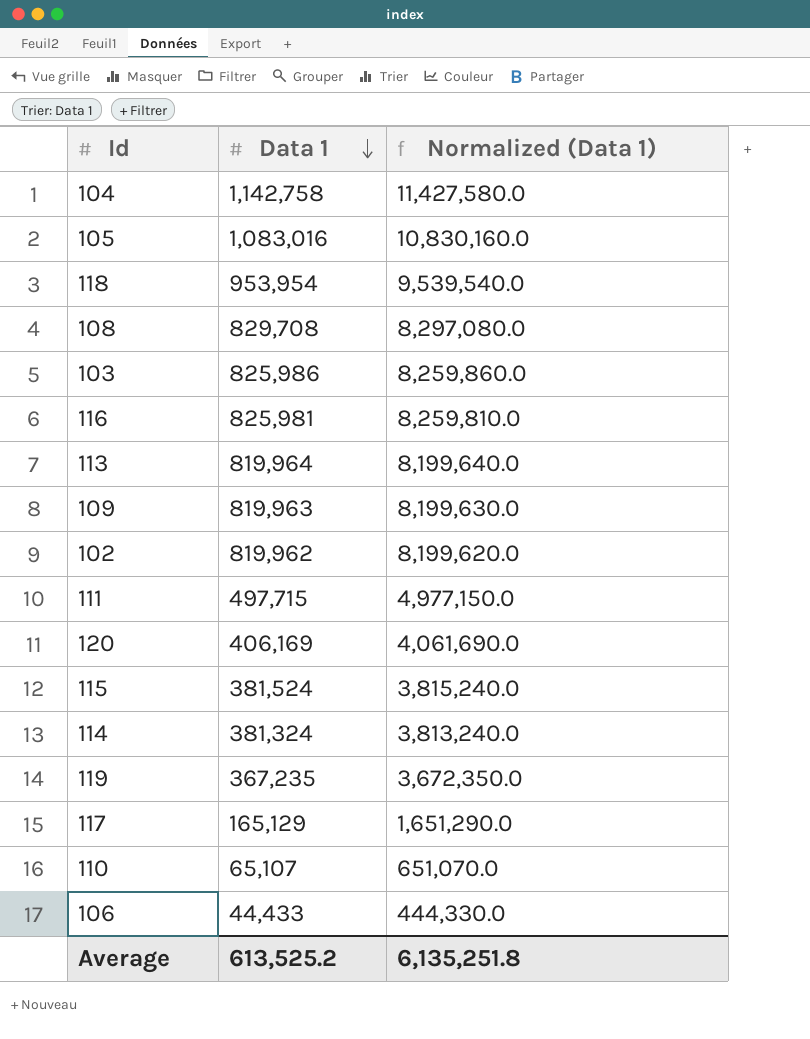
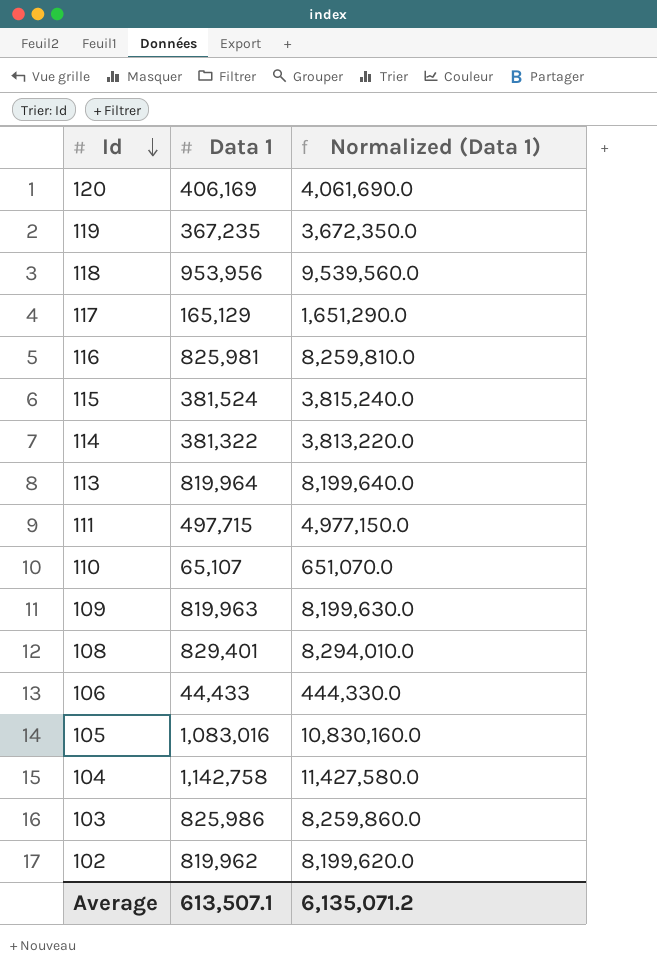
row order: Data 1 descending -> Id descending
118 | Data 1: 953,954 -> 953,956
118 | Normalized (Data 1): 9,539,540.0 -> 9,539,560.0
114 | Data 1: 381,324 -> 381,322
114 | Normalized (Data 1): 3,813,240.0 -> 3,813,220.0
108 | Data 1: 829,708 -> 829,401
108 | Normalized (Data 1): 8,297,080.0 -> 8,294,010.0
Average | Data 1: 613,525.2 -> 613,507.1
Average | Normalized (Data 1): 6,135,251.8 -> 6,135,071.2

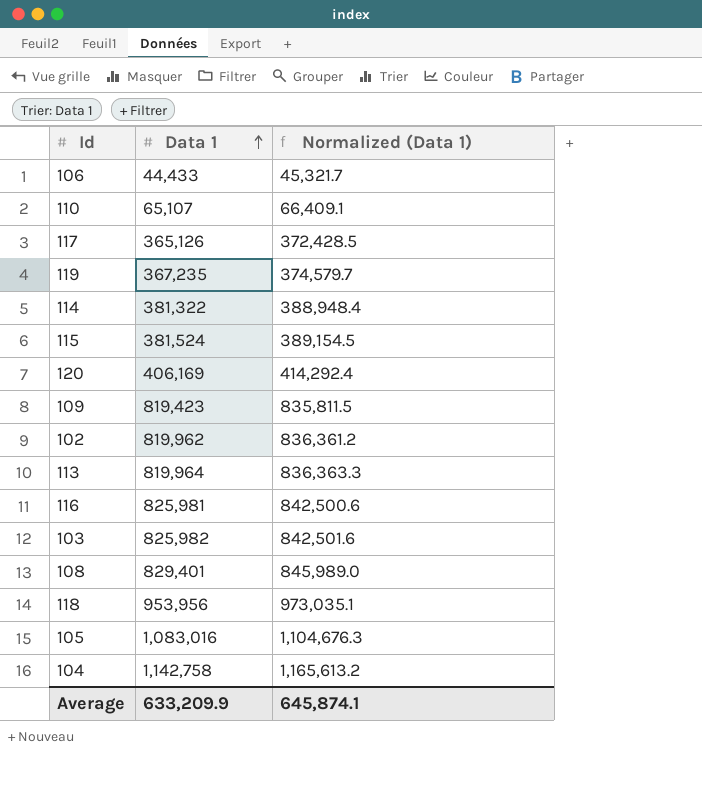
row order: Id descending -> Data 1 ascending
column Normalized (Data 1) | formula: [Data 1] * 10 -> [Data 1] * 1.02
row 111: 497,715 | 4,977,150.0 -> none
117 | Data 1: 165,129 -> 365,126
109 | Data 1: 819,963 -> 819,423
103 | Data 1: 825,986 -> 825,982
Average | Data 1: 613,507.1 -> 633,209.9
Average | Normalized (Data 1): 6,135,071.2 -> 645,874.1

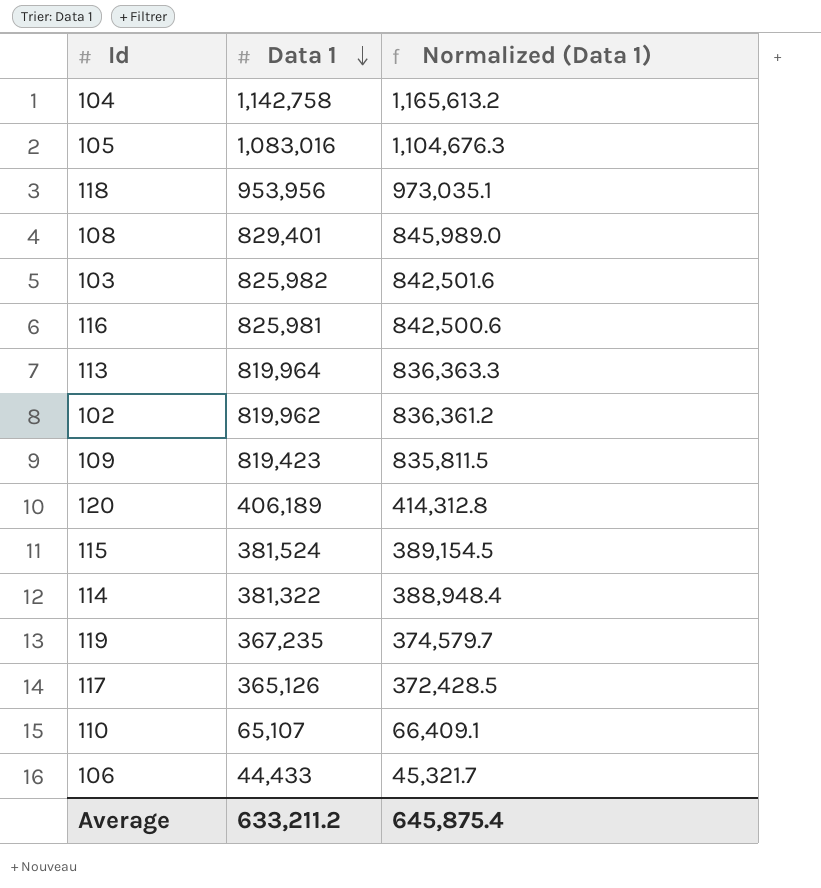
row order: Data 1 ascending -> Data 1 descending
120 | Data 1: 406,169 -> 406,189
120 | Normalized (Data 1): 414,292.4 -> 414,312.8
Average | Data 1: 633,209.9 -> 633,211.2
Average | Normalized (Data 1): 645,874.1 -> 645,875.4

